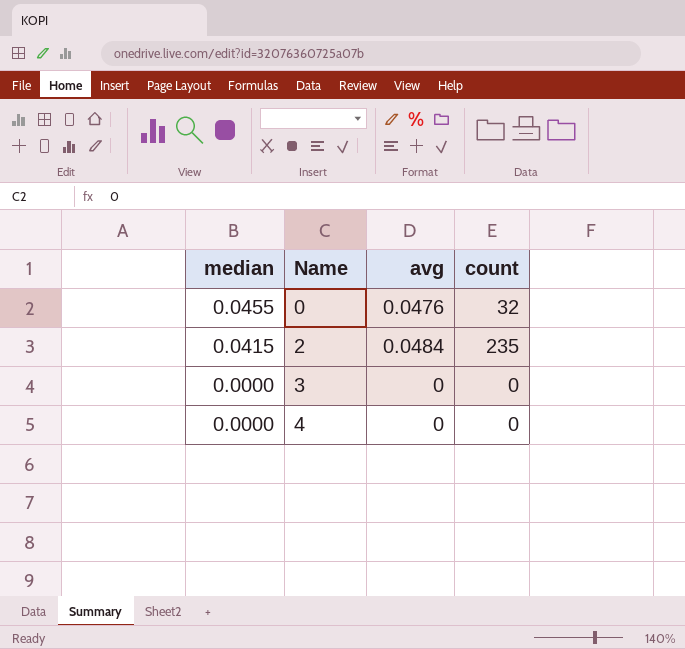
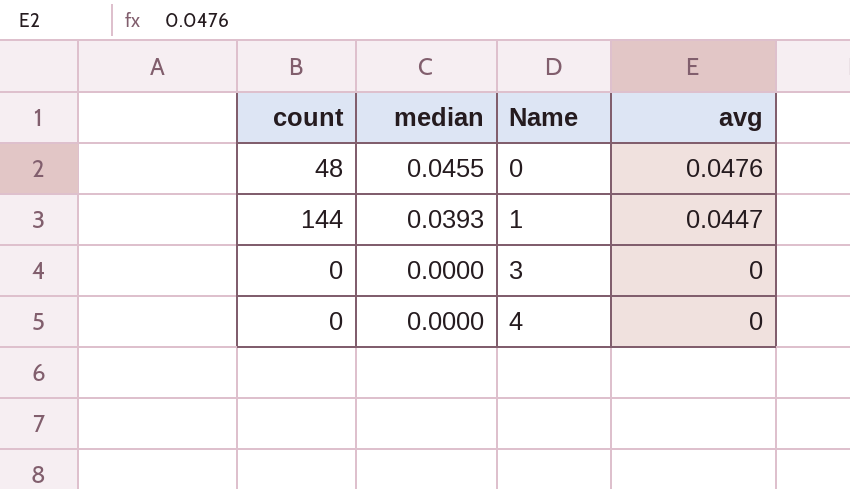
column count | position: 4 -> 1
row 2: 0.0415 | 0.0484 | 235 -> none
0 | count: 32 -> 48
row 1: none -> 144 | 0.0393 | 0.0447

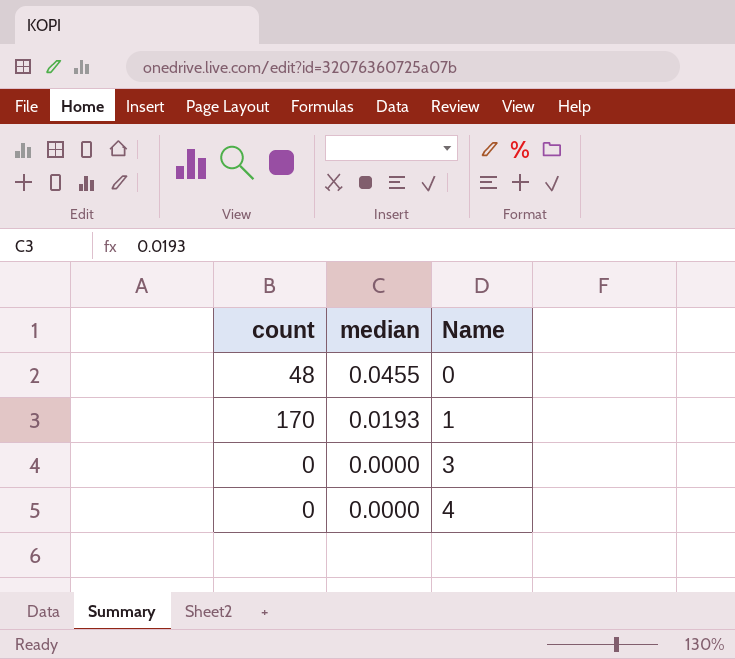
column avg | position: 4 -> none
1 | count: 144 -> 170
1 | median: 0.0393 -> 0.0193

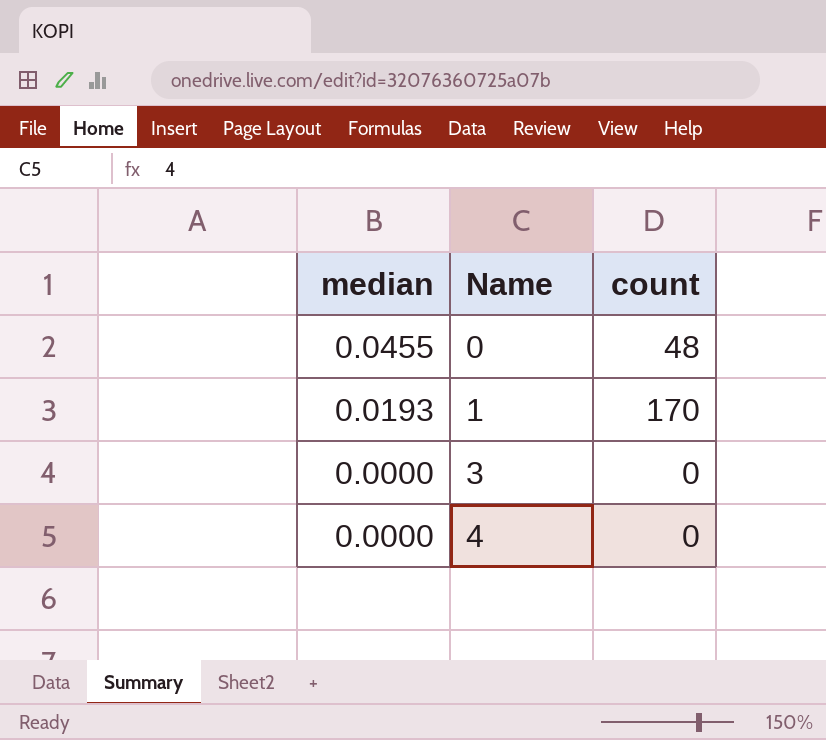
column count | position: 1 -> 3

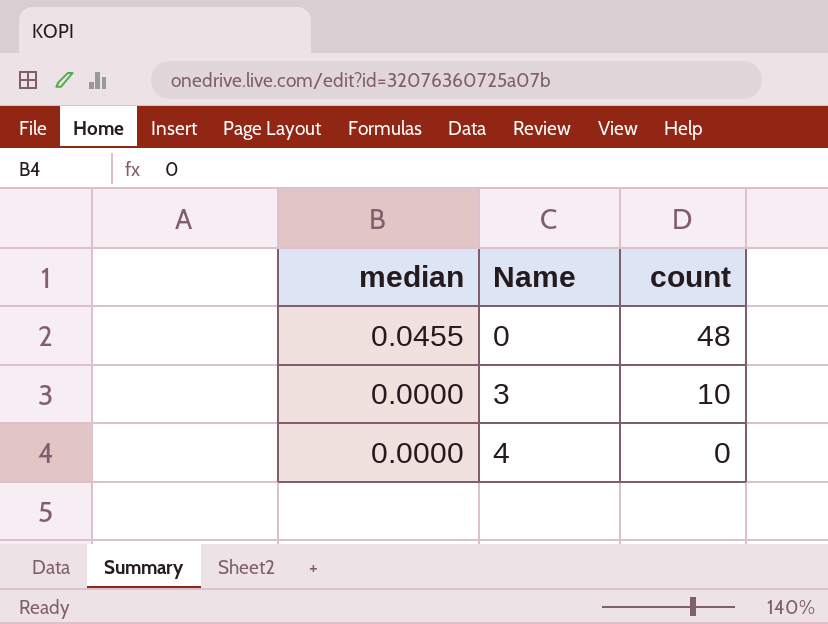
row 1: 0.0193 | 170 -> none
3 | count: 0 -> 10

